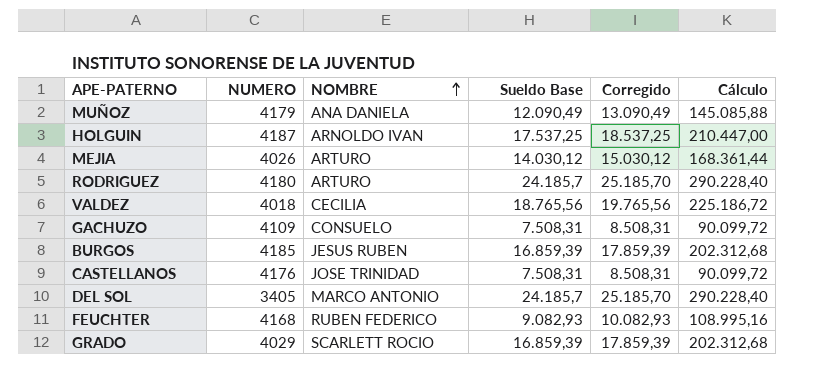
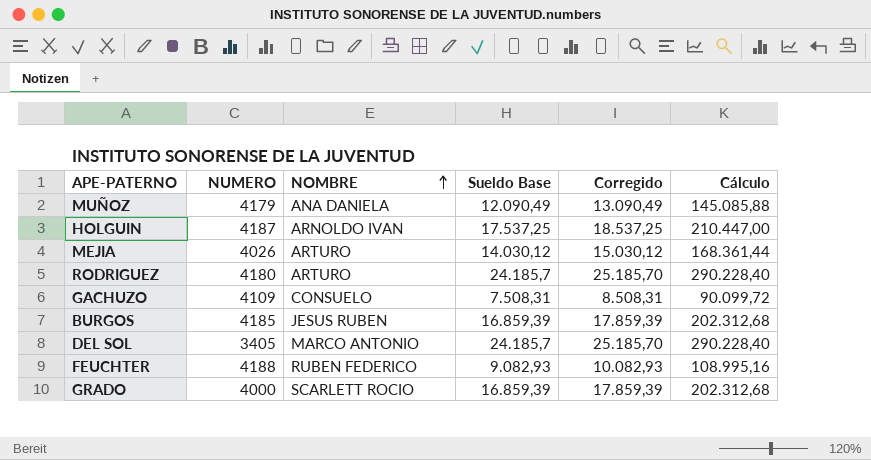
row VALDEZ: 4018 | CECILIA | 18.765,56 | 19.765,56 | 225.186,72 -> none
row CASTELLANOS: 4176 | JOSE TRINIDAD | 7.508,31 | 8.508,31 | 90.099,72 -> none
FEUCHTER | NUMERO: 4168 -> 4188
GRADO | NUMERO: 4029 -> 4000

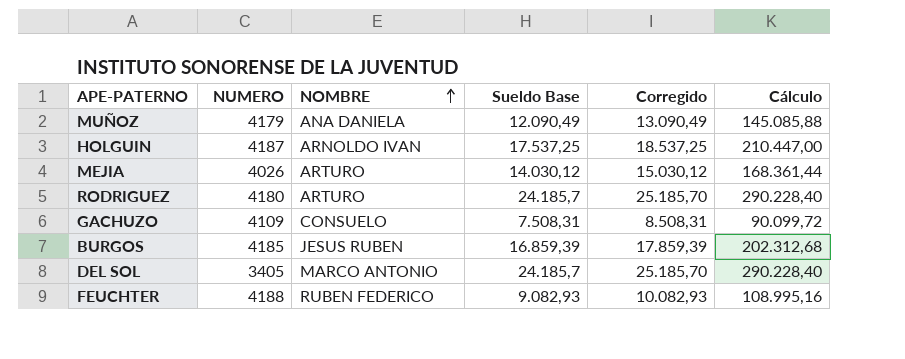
row GRADO: 4000 | SCARLETT ROCIO | 16.859,39 | 17.859,39 | 202.312,68 -> none

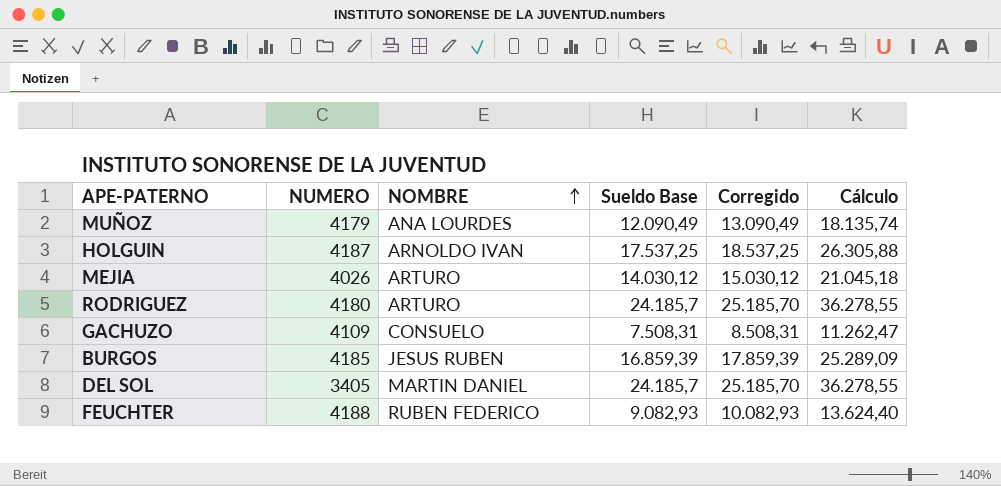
column Cálculo | formula: [Sueldo Base] * 12 -> [Sueldo Base] * 1,5
MUÑOZ | NOMBRE: ANA DANIELA -> ANA LOURDES
DEL SOL | NOMBRE: MARCO ANTONIO -> MARTIN DANIEL

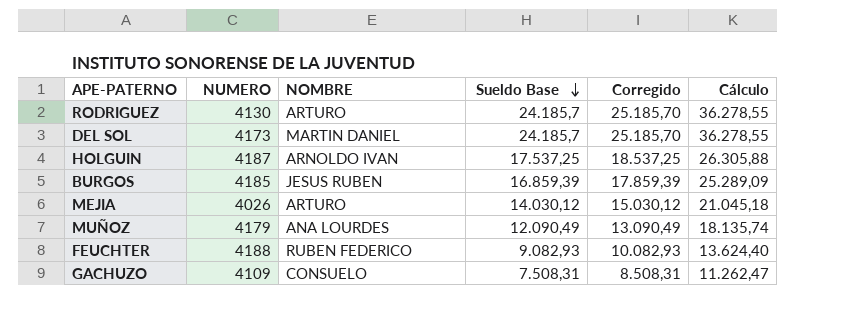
row order: NOMBRE ascending -> Sueldo Base descending
RODRIGUEZ | NUMERO: 4180 -> 4130
DEL SOL | NUMERO: 3405 -> 4173

